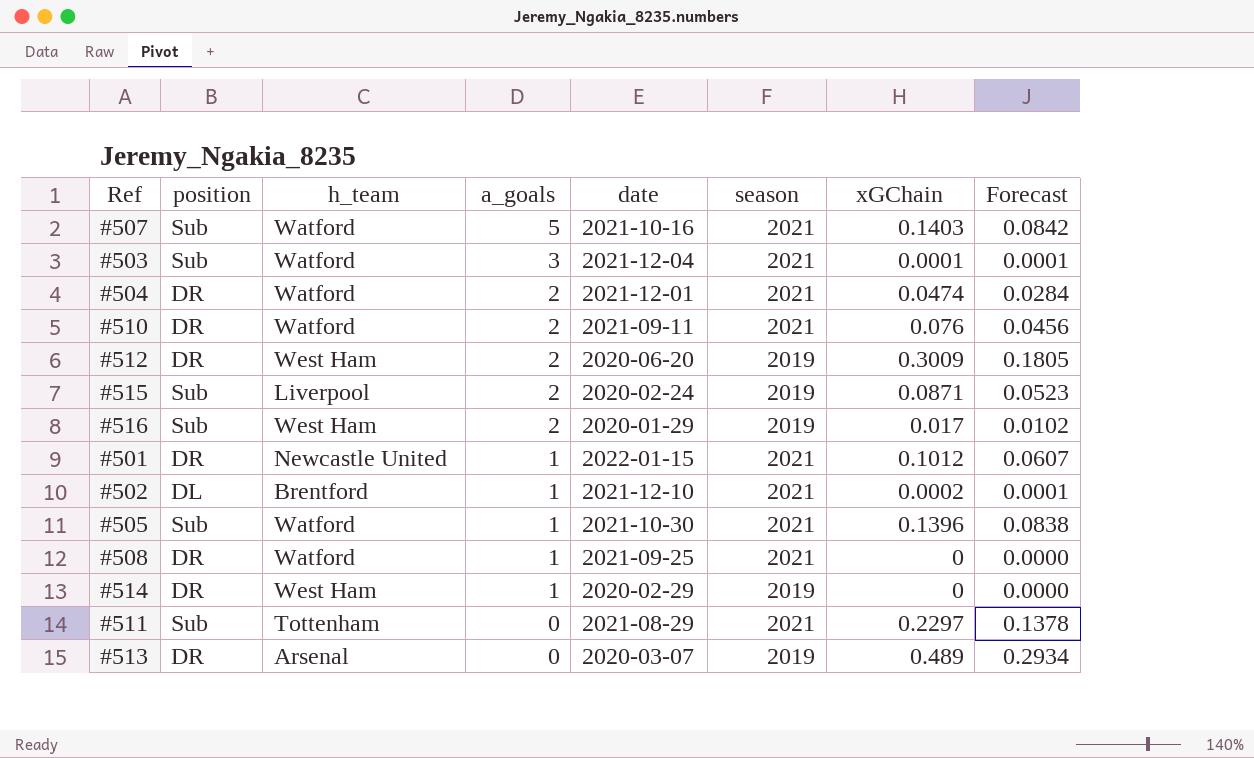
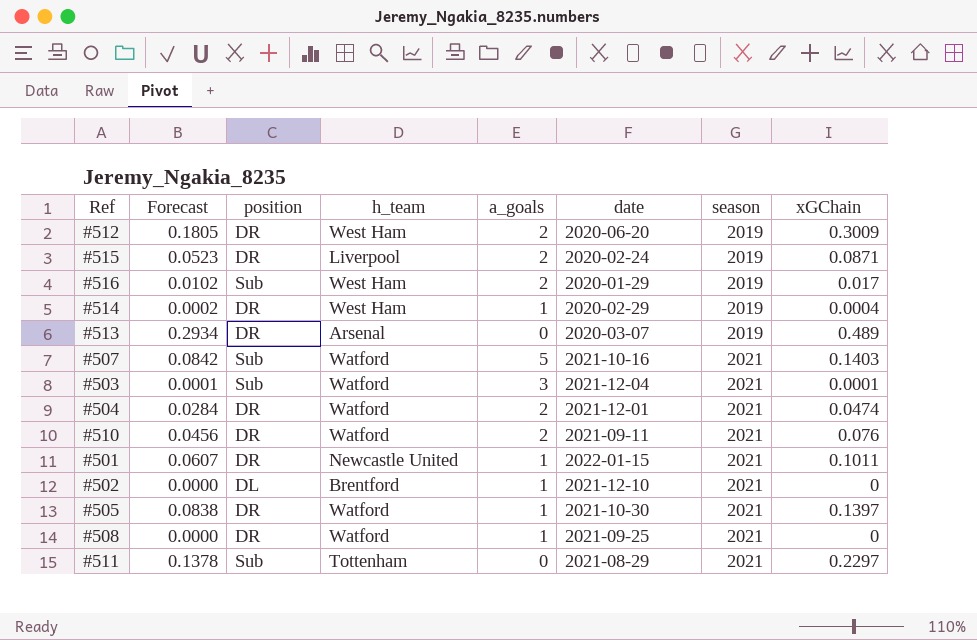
row order: a_goals descending -> season ascending
column Forecast | position: 8 -> 2
#515 | position: Sub -> DR
#514 | Forecast: 0.0000 -> 0.0002
#514 | xGChain: 0 -> 0.0004
#501 | xGChain: 0.1012 -> 0.1011
#502 | Forecast: 0.0001 -> 0.0000
#502 | xGChain: 0.0002 -> 0
#505 | position: Sub -> DR
#505 | xGChain: 0.1396 -> 0.1397

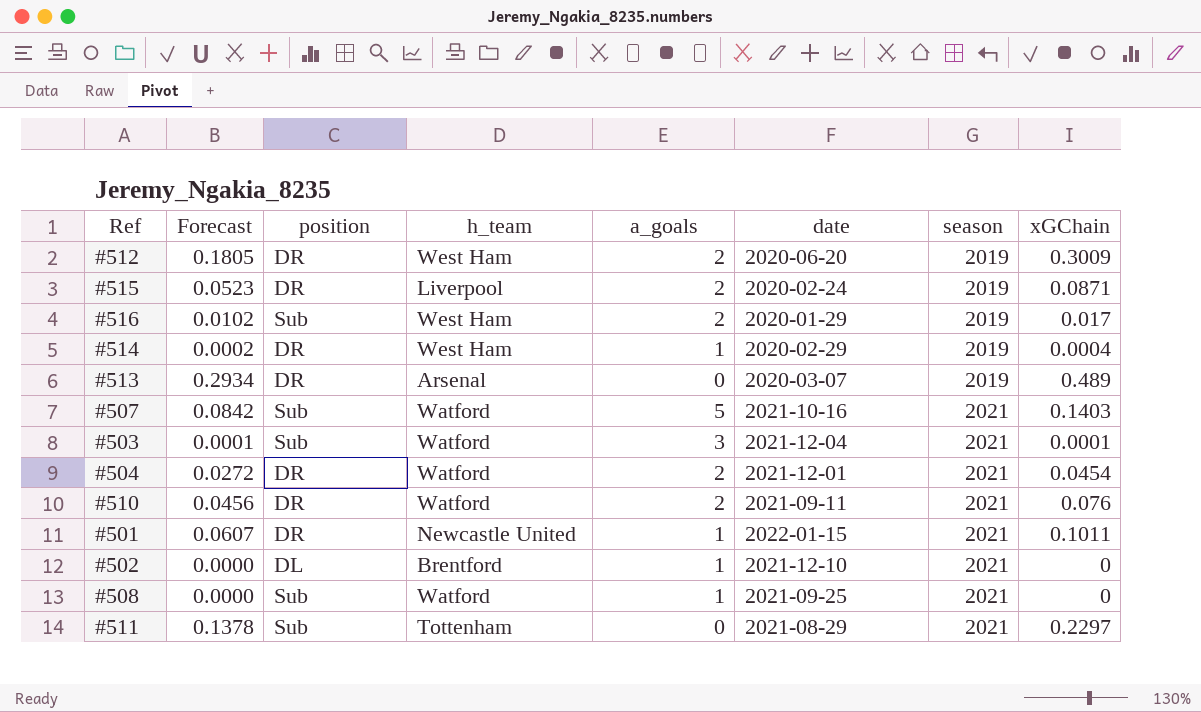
row #505: 0.0838 | DR | Watford | 1 | 2021-10-30 | 2021 | 0.1397 -> none
#504 | Forecast: 0.0284 -> 0.0272
#504 | xGChain: 0.0474 -> 0.0454
#508 | position: DR -> Sub

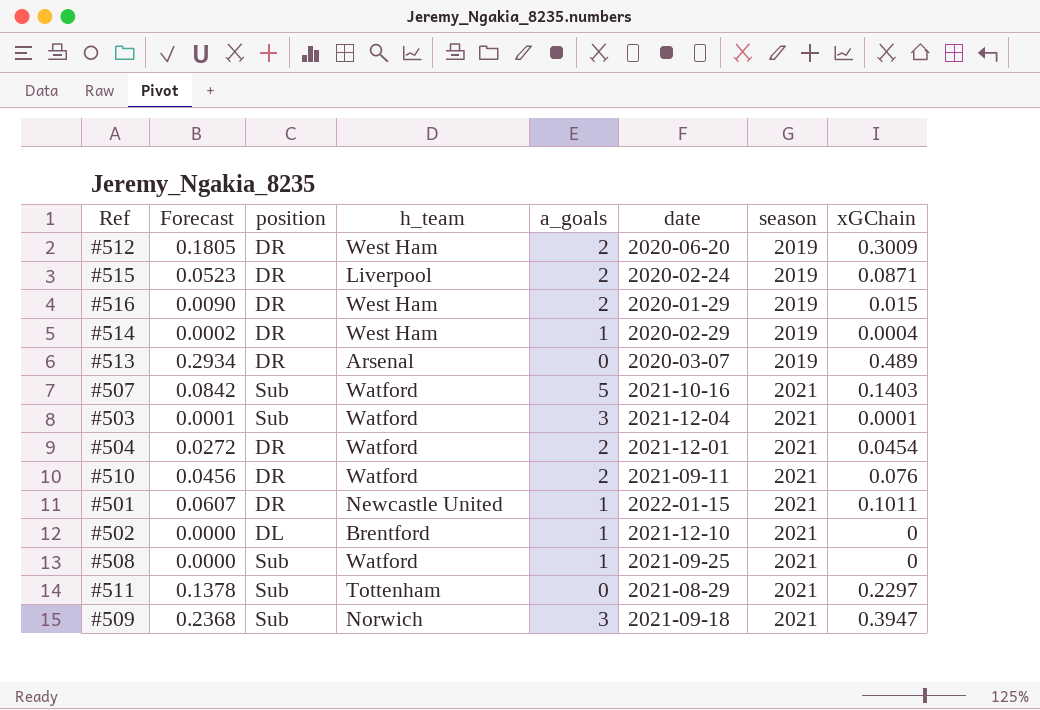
#516 | Forecast: 0.0102 -> 0.0090
#516 | position: Sub -> DR
#516 | xGChain: 0.017 -> 0.015
row #509: none -> 0.2368 | Sub | Norwich | 3 | 2021-09-18 | 2021 | 0.3947

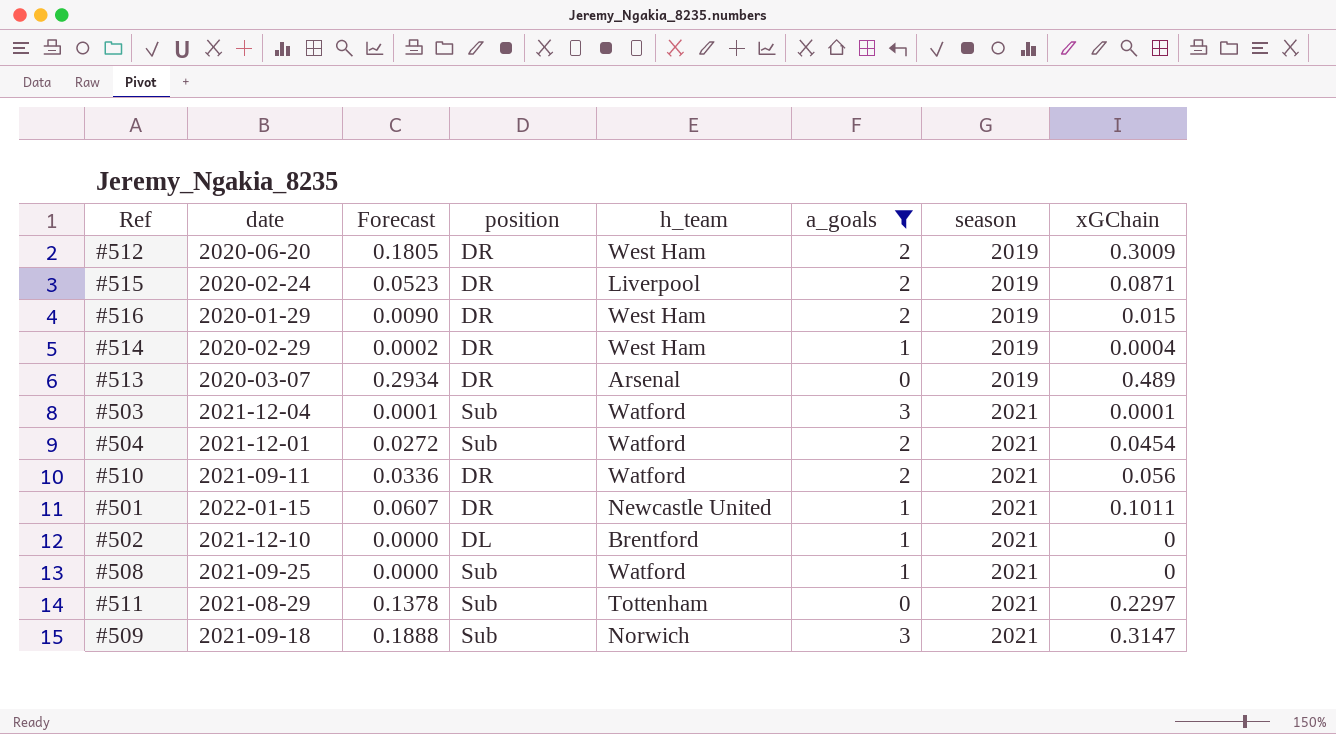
filter: none -> a_goals != 5
column date | position: 6 -> 2
#504 | position: DR -> Sub
#510 | Forecast: 0.0456 -> 0.0336
#510 | xGChain: 0.076 -> 0.056
#509 | Forecast: 0.2368 -> 0.1888
#509 | xGChain: 0.3947 -> 0.3147

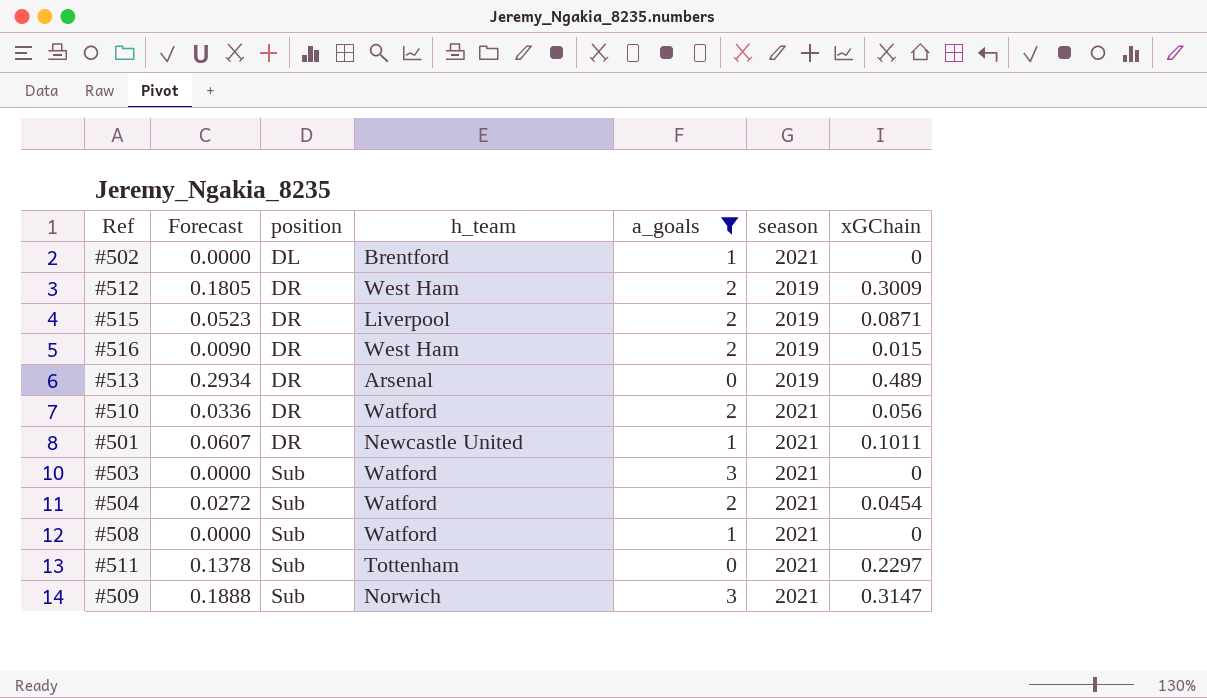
row order: season ascending -> position ascending
column date | position: 2 -> none
row #514: 2020-02-29 | 0.0002 | DR | West Ham | 1 | 2019 | 0.0004 -> none
#503 | Forecast: 0.0001 -> 0.0000
#503 | xGChain: 0.0001 -> 0

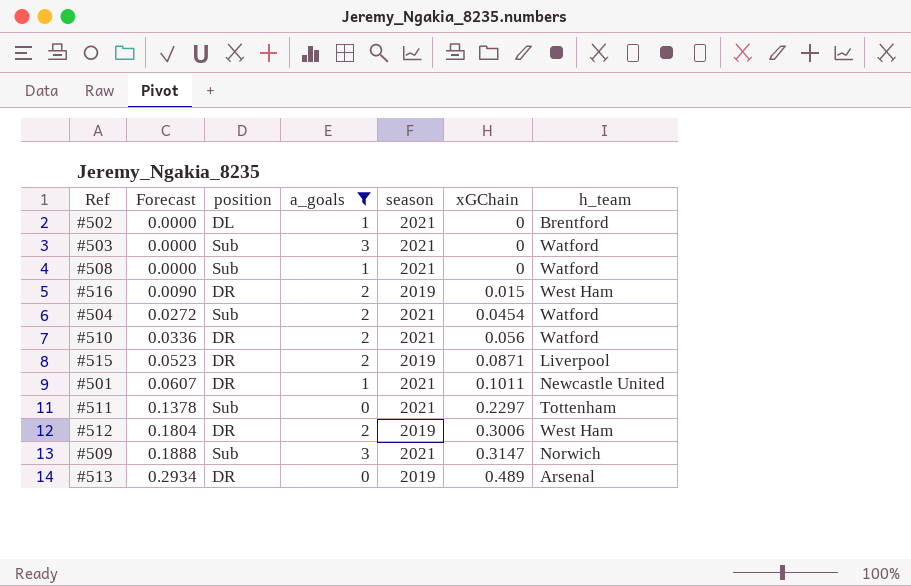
row order: position ascending -> Forecast ascending
column h_team | position: 4 -> 7
#512 | Forecast: 0.1805 -> 0.1804
#512 | xGChain: 0.3009 -> 0.3006

